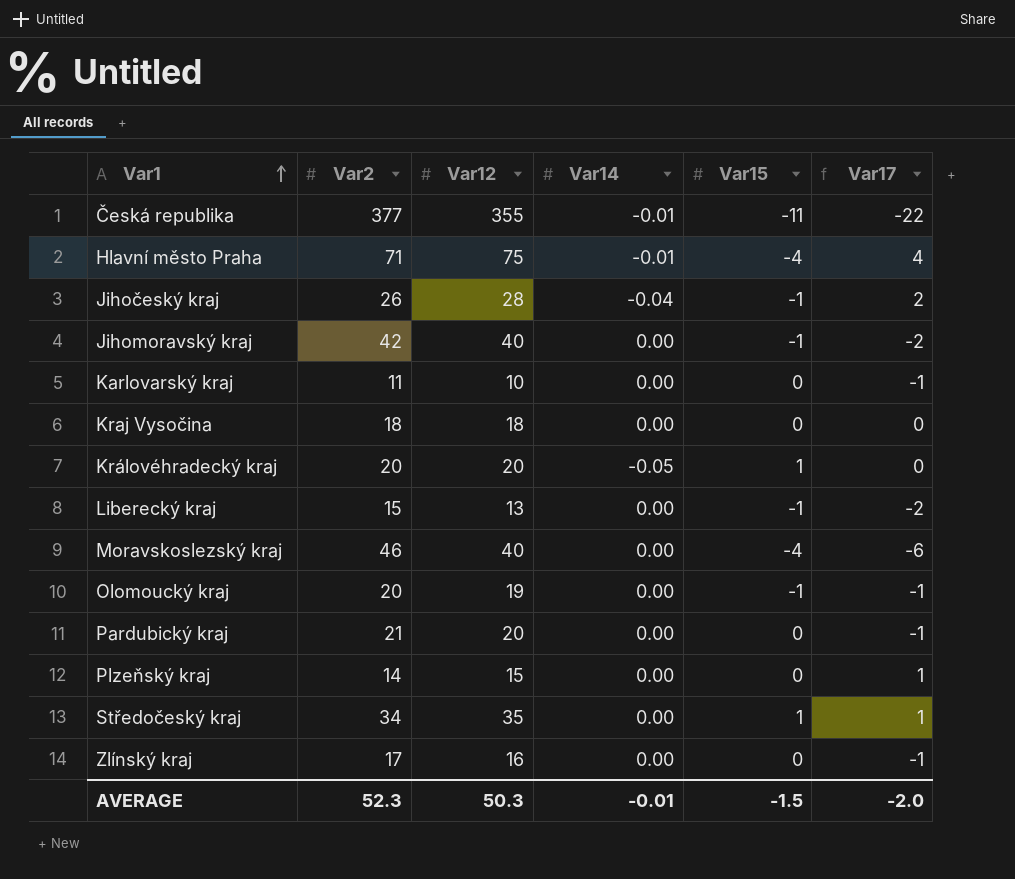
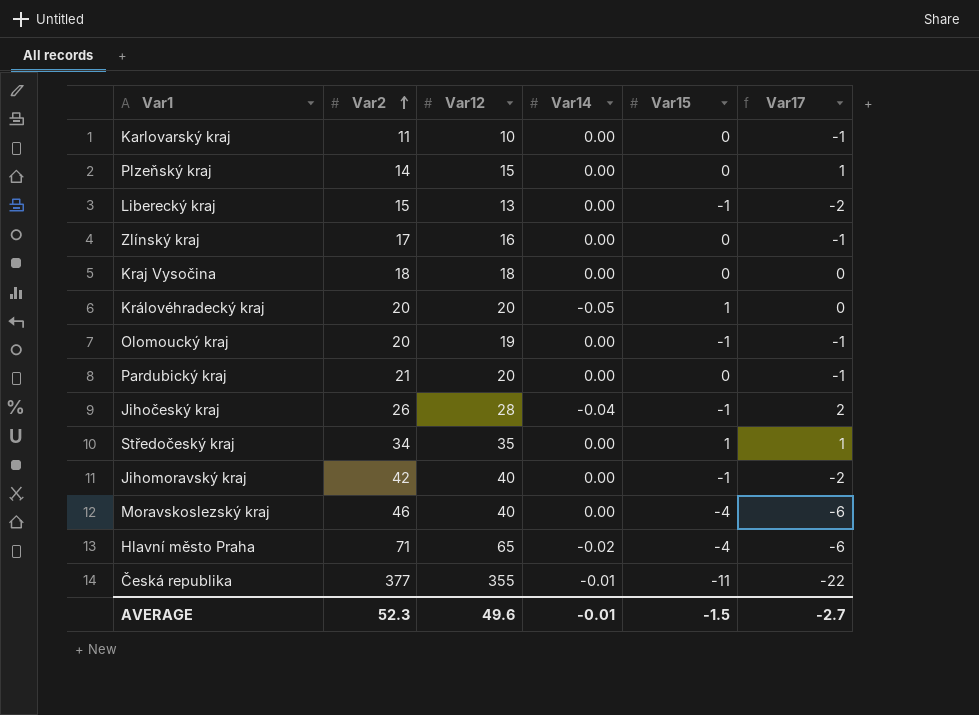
row order: Var1 ascending -> Var2 ascending
Hlavní město Praha | Var12: 75 -> 65
Hlavní město Praha | Var14: -0.01 -> -0.02
Hlavní město Praha | Var17: 4 -> -6
AVERAGE | Var12: 50.3 -> 49.6
AVERAGE | Var17: -2.0 -> -2.7

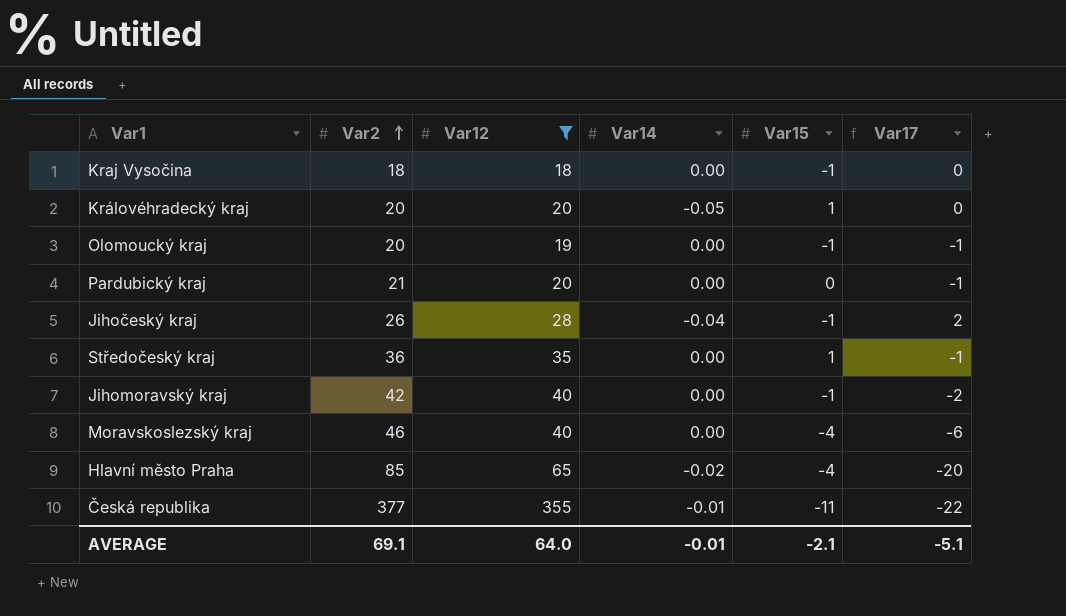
filter: none -> Var12 >= 18
Kraj Vysočina | Var15: 0 -> -1
Středočeský kraj | Var2: 34 -> 36
Středočeský kraj | Var17: 1 -> -1
Hlavní město Praha | Var2: 71 -> 85
Hlavní město Praha | Var17: -6 -> -20
AVERAGE | Var2: 52.3 -> 69.1
AVERAGE | Var12: 49.6 -> 64.0
AVERAGE | Var15: -1.5 -> -2.1
AVERAGE | Var17: -2.7 -> -5.1

